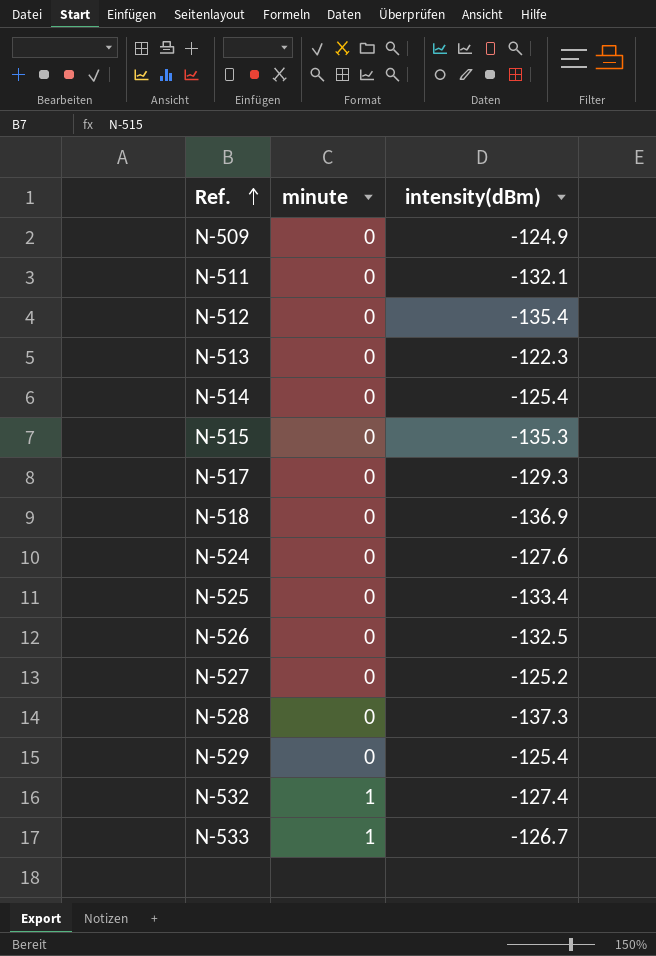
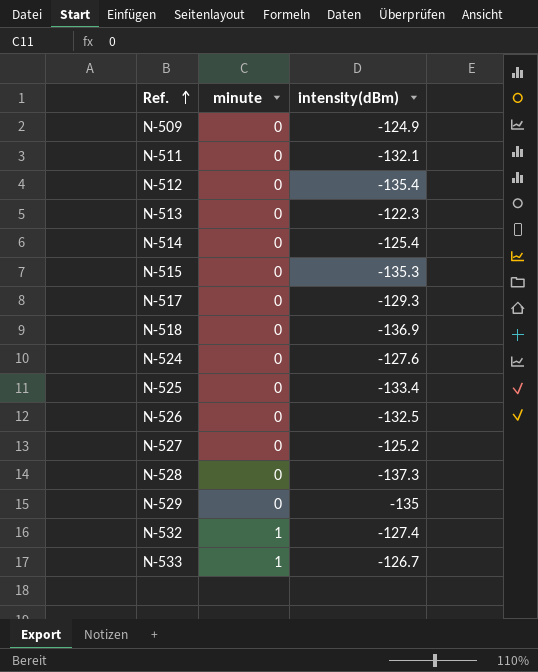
N-529 | intensity(dBm): -125.4 -> -135

